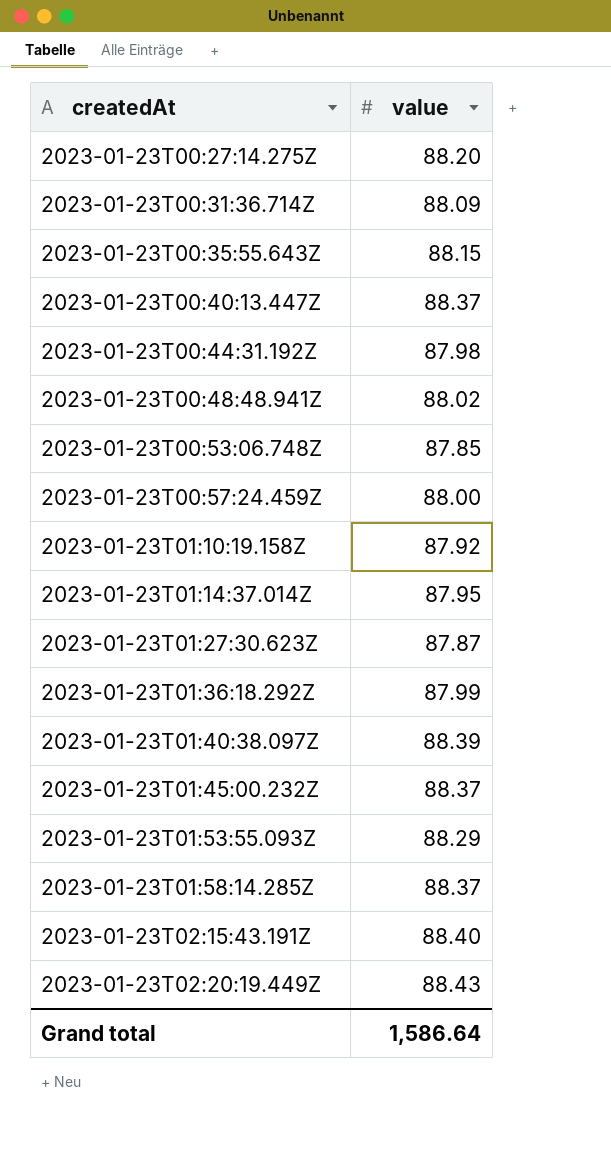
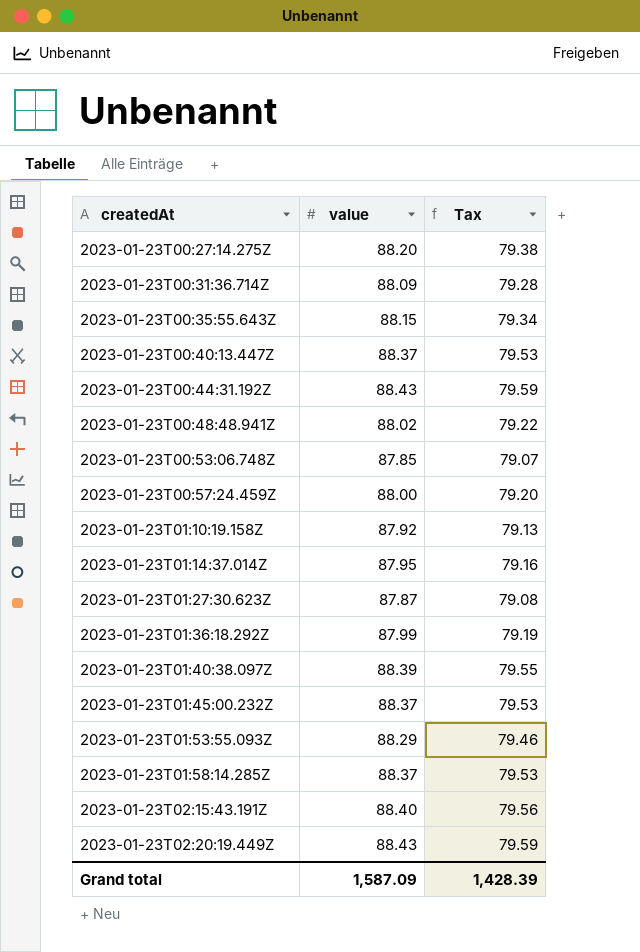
column Tax | formula: none -> [value] * 0.9
2023-01-23T00:44:31.192Z | value: 87.98 -> 88.43
Grand total | value: 1,586.64 -> 1,587.09

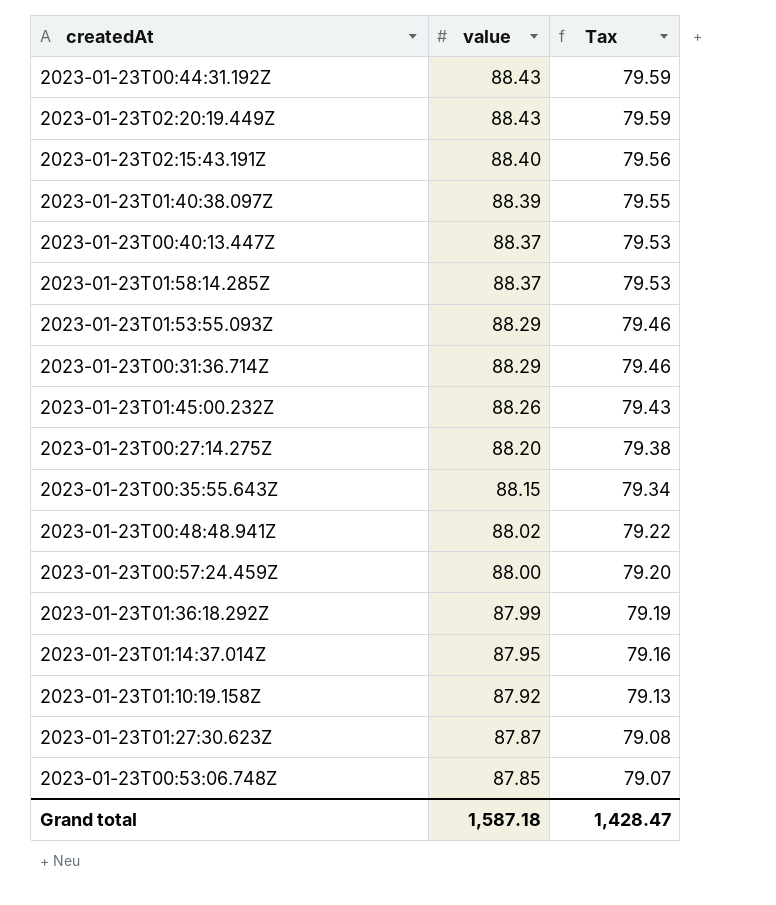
row order: createdAt ascending -> value descending
2023-01-23T00:31:36.714Z | value: 88.09 -> 88.29
2023-01-23T00:31:36.714Z | Tax: 79.28 -> 79.46
2023-01-23T01:45:00.232Z | value: 88.37 -> 88.26
2023-01-23T01:45:00.232Z | Tax: 79.53 -> 79.43
Grand total | value: 1,587.09 -> 1,587.18
Grand total | Tax: 1,428.39 -> 1,428.47

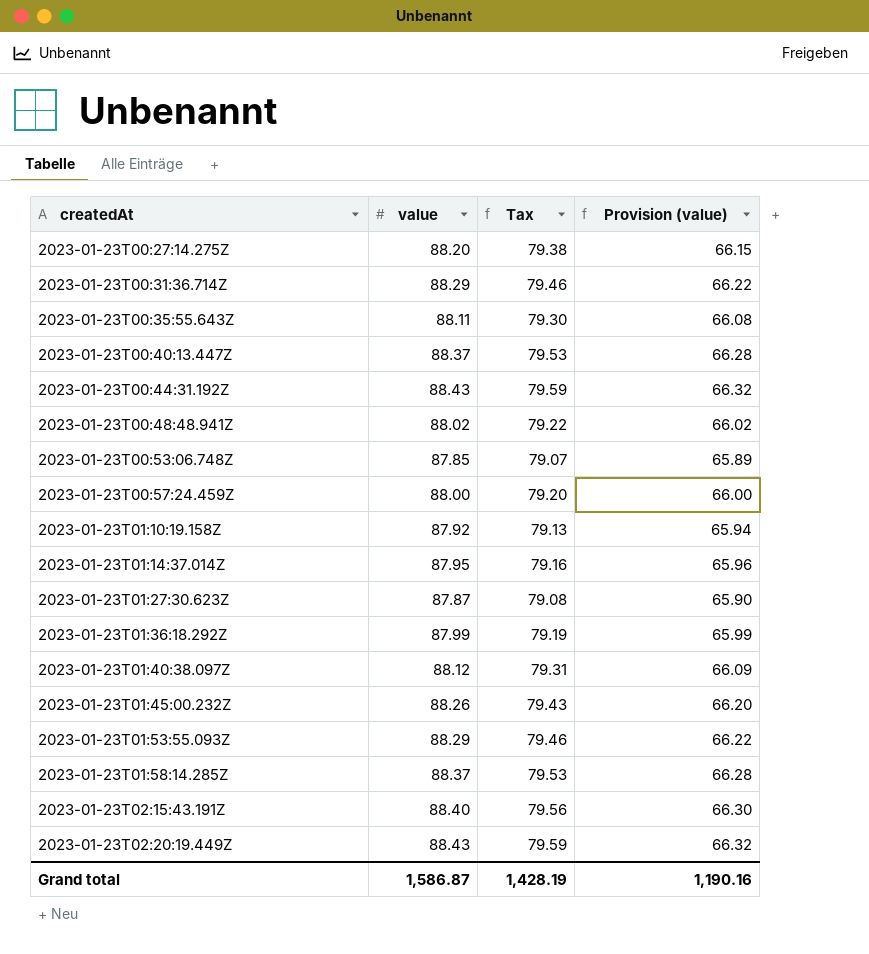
row order: value descending -> createdAt ascending
column Provision (value) | formula: none -> [value] * 0.75
2023-01-23T00:35:55.643Z | value: 88.15 -> 88.11
2023-01-23T00:35:55.643Z | Tax: 79.34 -> 79.30
2023-01-23T01:40:38.097Z | value: 88.39 -> 88.12
2023-01-23T01:40:38.097Z | Tax: 79.55 -> 79.31
Grand total | value: 1,587.18 -> 1,586.87
Grand total | Tax: 1,428.47 -> 1,428.19

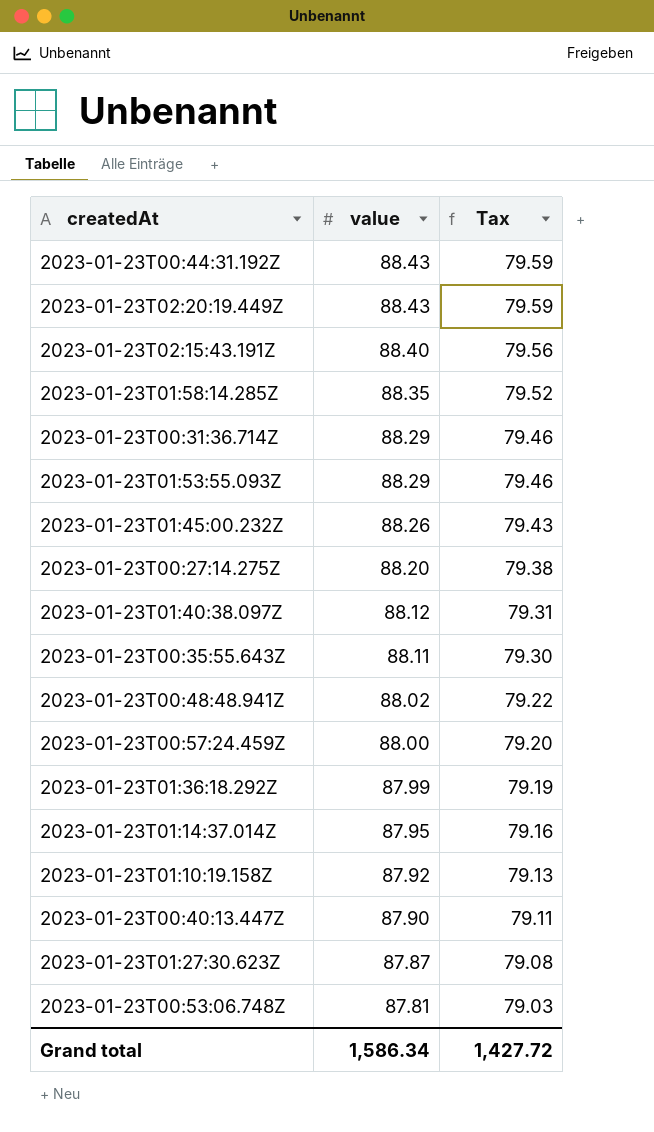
row order: createdAt ascending -> value descending
column Provision (value) | formula: [value] * 0.75 -> none
2023-01-23T01:58:14.285Z | value: 88.37 -> 88.35
2023-01-23T01:58:14.285Z | Tax: 79.53 -> 79.52
2023-01-23T00:40:13.447Z | value: 88.37 -> 87.90
2023-01-23T00:40:13.447Z | Tax: 79.53 -> 79.11
2023-01-23T00:53:06.748Z | value: 87.85 -> 87.81
2023-01-23T00:53:06.748Z | Tax: 79.07 -> 79.03
Grand total | value: 1,586.87 -> 1,586.34
Grand total | Tax: 1,428.19 -> 1,427.72

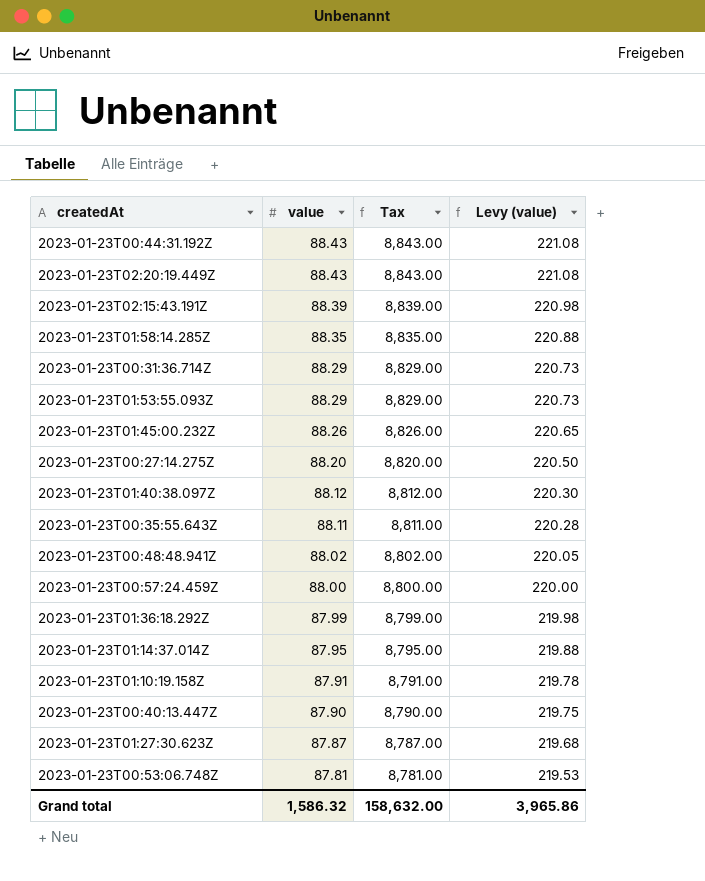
column Tax | formula: [value] * 0.9 -> [value] * 100
column Levy (value) | formula: none -> [value] * 2.5
2023-01-23T02:15:43.191Z | value: 88.40 -> 88.39
2023-01-23T01:10:19.158Z | value: 87.92 -> 87.91
Grand total | value: 1,586.34 -> 1,586.32
Grand total | Tax: 1,427.72 -> 158,632.00

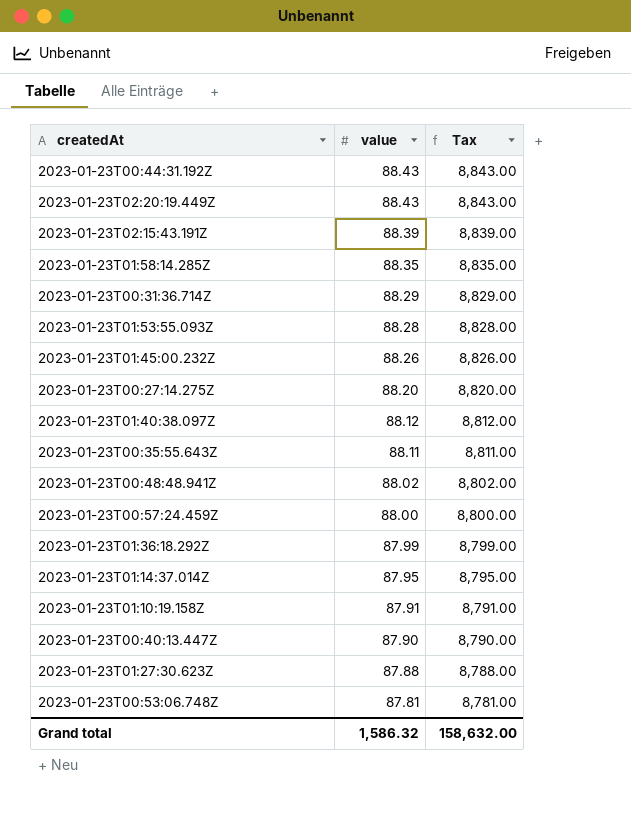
column Levy (value) | formula: [value] * 2.5 -> none
2023-01-23T01:53:55.093Z | value: 88.29 -> 88.28
2023-01-23T01:53:55.093Z | Tax: 8,829.00 -> 8,828.00
2023-01-23T01:27:30.623Z | value: 87.87 -> 87.88
2023-01-23T01:27:30.623Z | Tax: 8,787.00 -> 8,788.00

